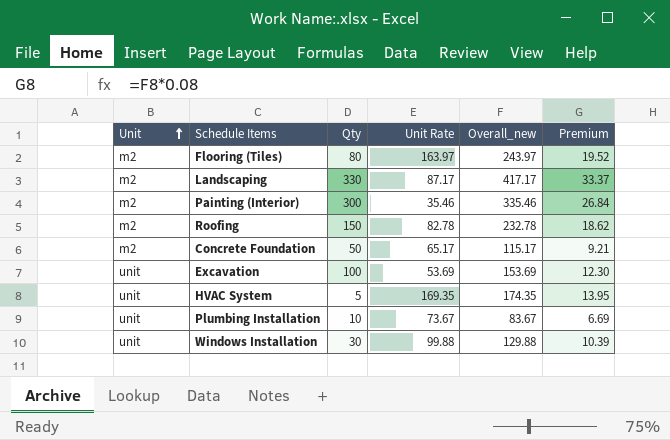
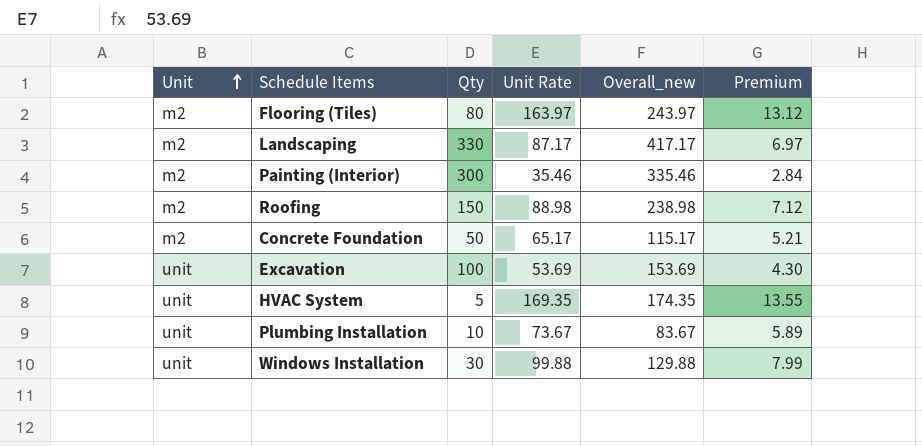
column Premium | formula: [Overall_new] * 0.08 -> [Unit Rate] * 0.08
Roofing | Unit Rate: 82.78 -> 88.98
Roofing | Overall_new: 232.78 -> 238.98

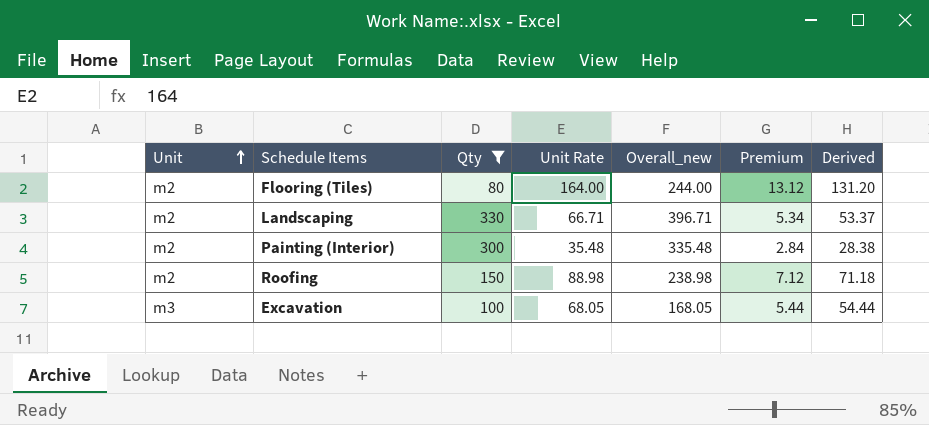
filter: none -> Qty >= 80
column Derived | formula: none -> [Unit Rate] * 0.8
Flooring (Tiles) | Unit Rate: 163.97 -> 164.00
Flooring (Tiles) | Overall_new: 243.97 -> 244.00
Landscaping | Unit Rate: 87.17 -> 66.71
Landscaping | Overall_new: 417.17 -> 396.71
Landscaping | Premium: 6.97 -> 5.34
Painting (Interior) | Unit Rate: 35.46 -> 35.48
Painting (Interior) | Overall_new: 335.46 -> 335.48
Excavation | Unit: unit -> m3
Excavation | Unit Rate: 53.69 -> 68.05
Excavation | Overall_new: 153.69 -> 168.05
Excavation | Premium: 4.30 -> 5.44

